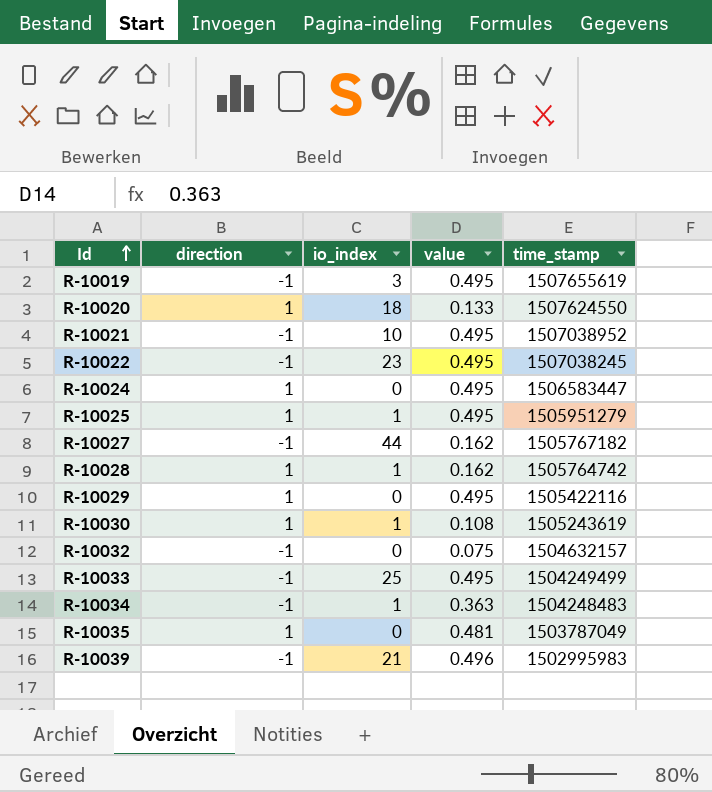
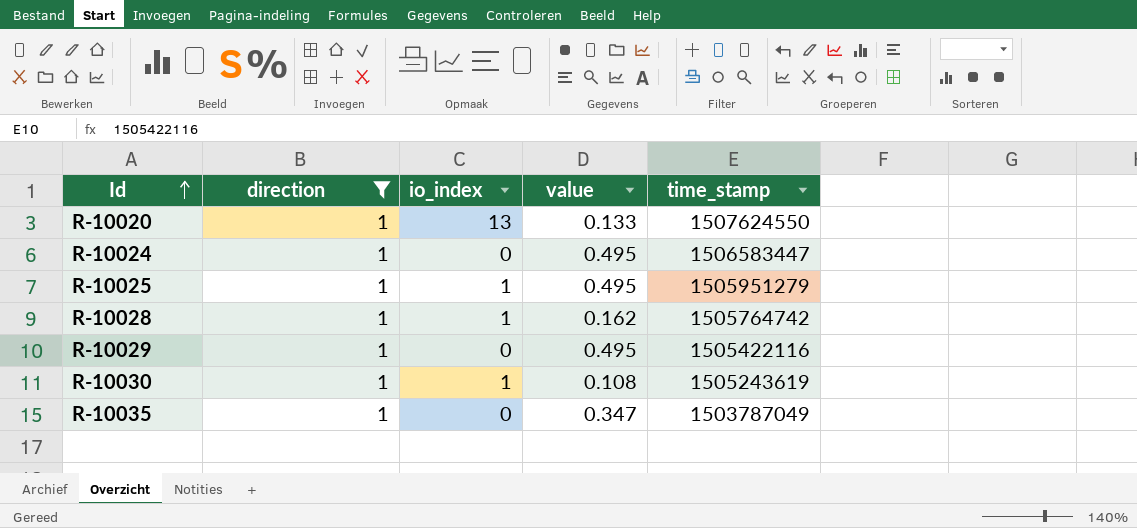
filter: none -> direction = 1
R-10020 | io_index: 18 -> 13
R-10035 | value: 0.481 -> 0.347

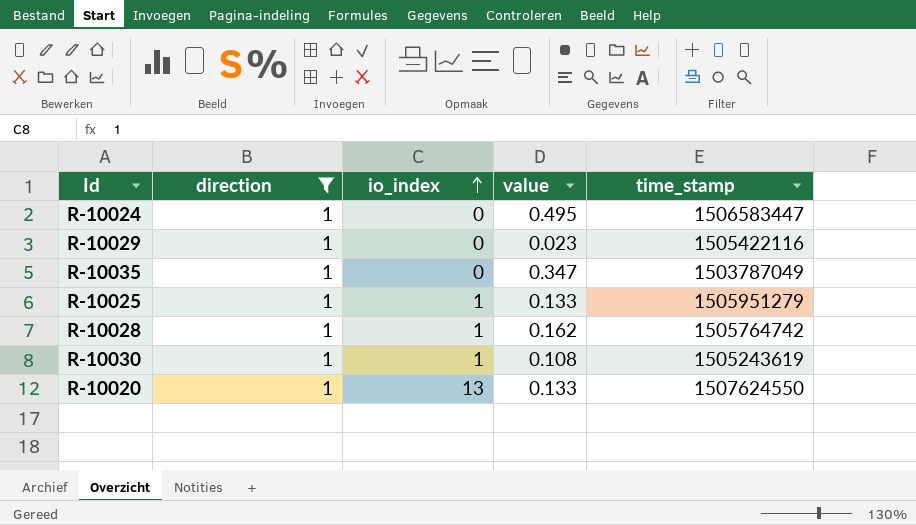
row order: Id ascending -> io_index ascending
R-10029 | value: 0.495 -> 0.023
R-10025 | value: 0.495 -> 0.133

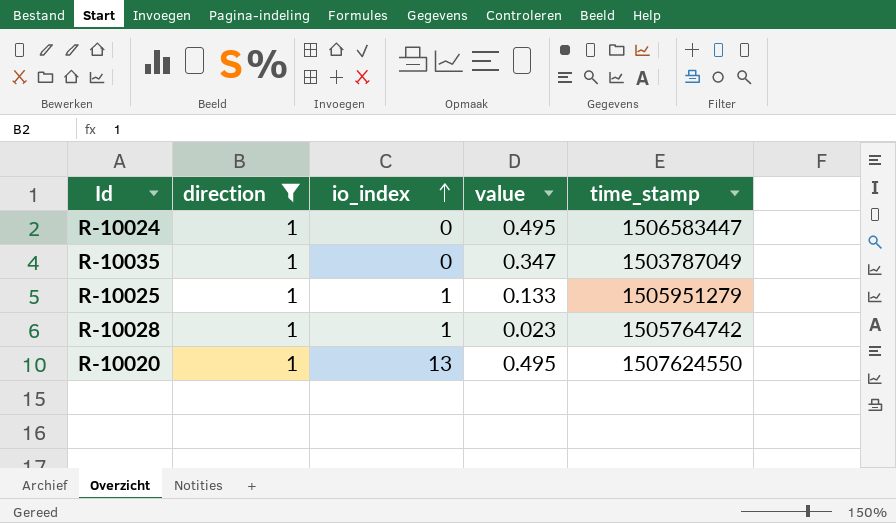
row R-10029: 1 | 0 | 0.023 | 1505422116 -> none
row R-10030: 1 | 1 | 0.108 | 1505243619 -> none
R-10028 | value: 0.162 -> 0.023
R-10020 | value: 0.133 -> 0.495

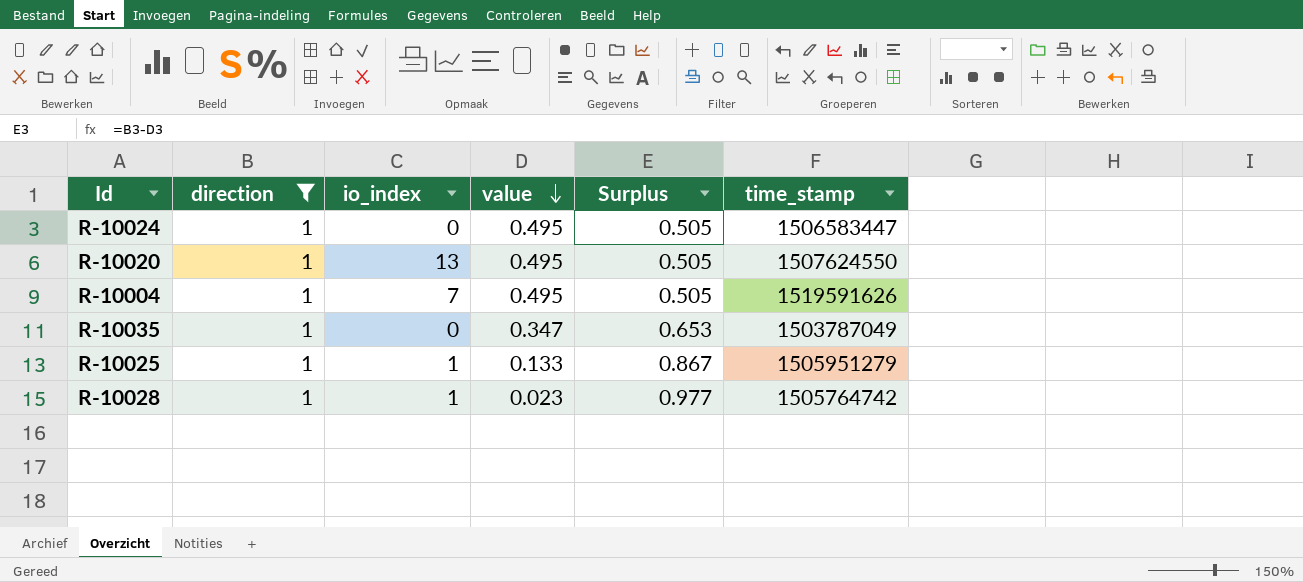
row order: io_index ascending -> value descending
column Surplus | formula: none -> [direction] - [value]
row R-10004: none -> 1 | 7 | 0.495 | 0.505 | 1519591626

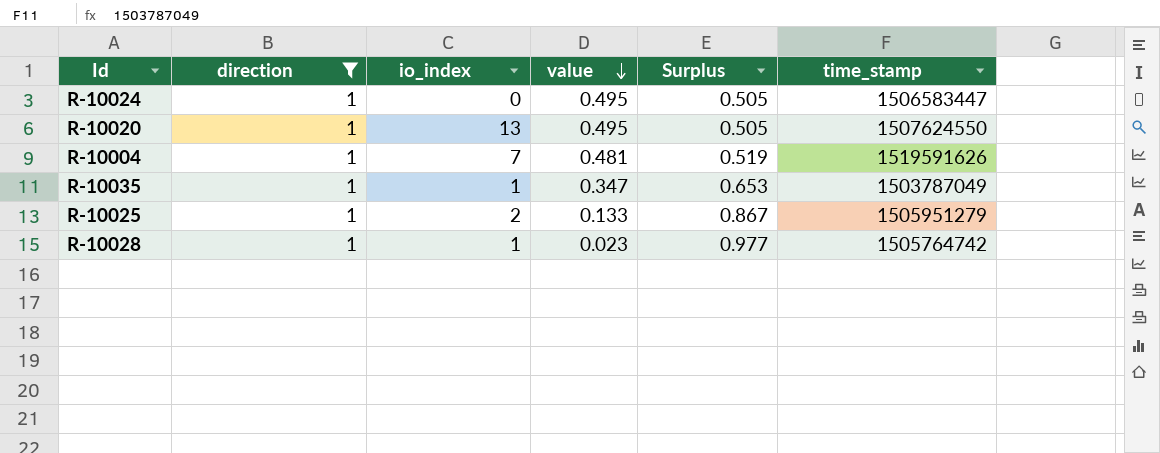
R-10004 | value: 0.495 -> 0.481
R-10004 | Surplus: 0.505 -> 0.519
R-10035 | io_index: 0 -> 1
R-10025 | io_index: 1 -> 2

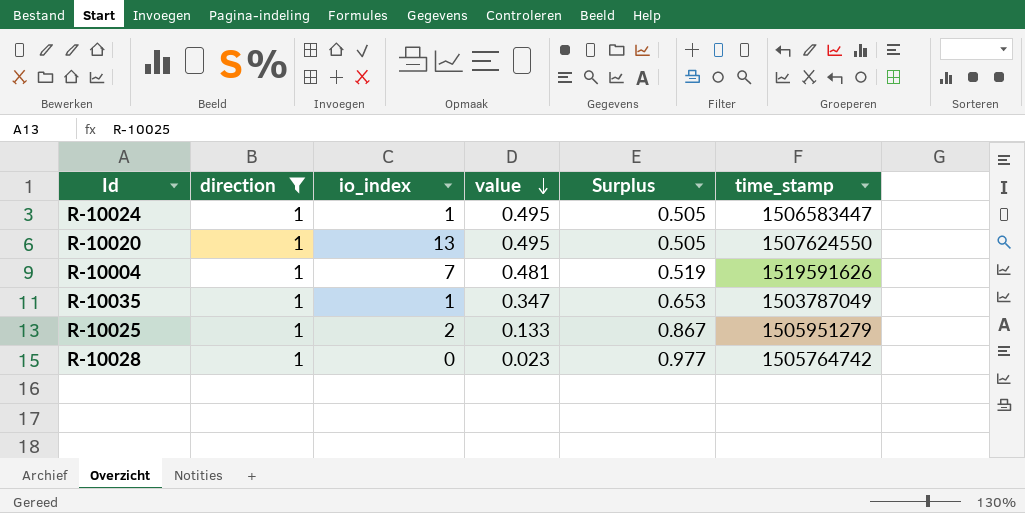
R-10024 | io_index: 0 -> 1
R-10028 | io_index: 1 -> 0

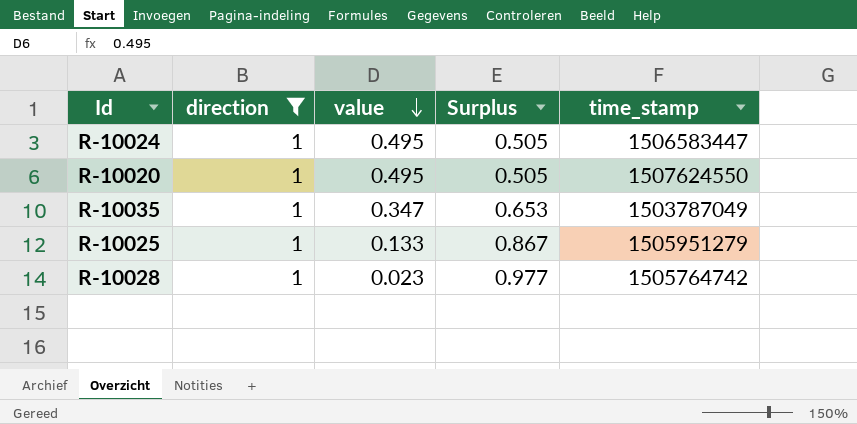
column io_index | position: 3 -> none
row R-10004: 1 | 7 | 0.481 | 0.519 | 1519591626 -> none

